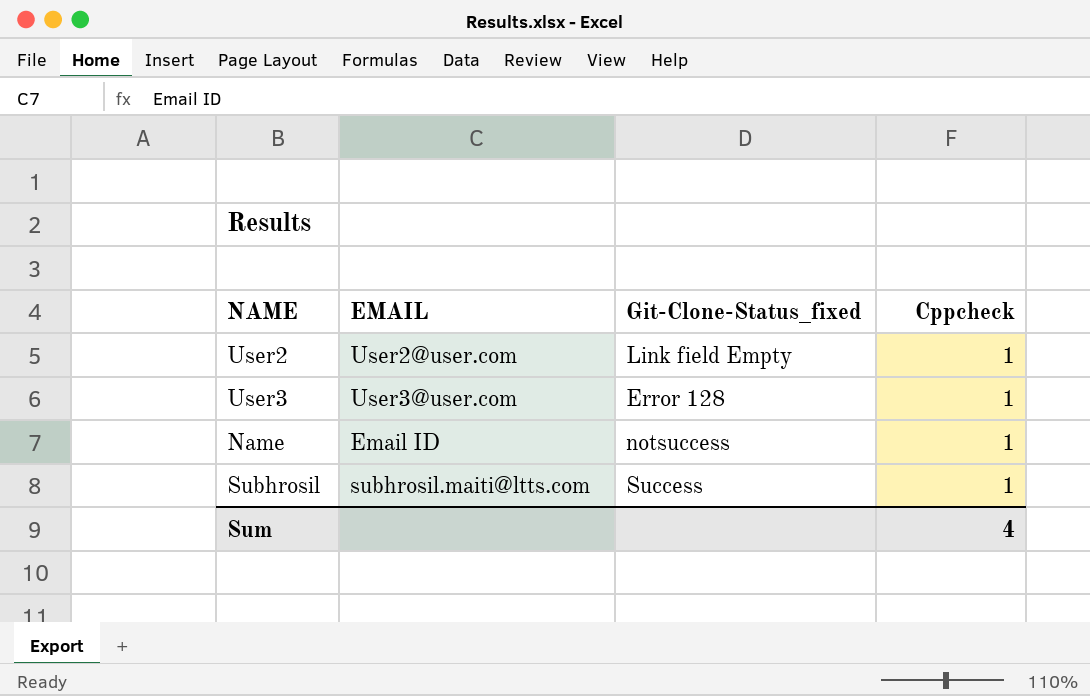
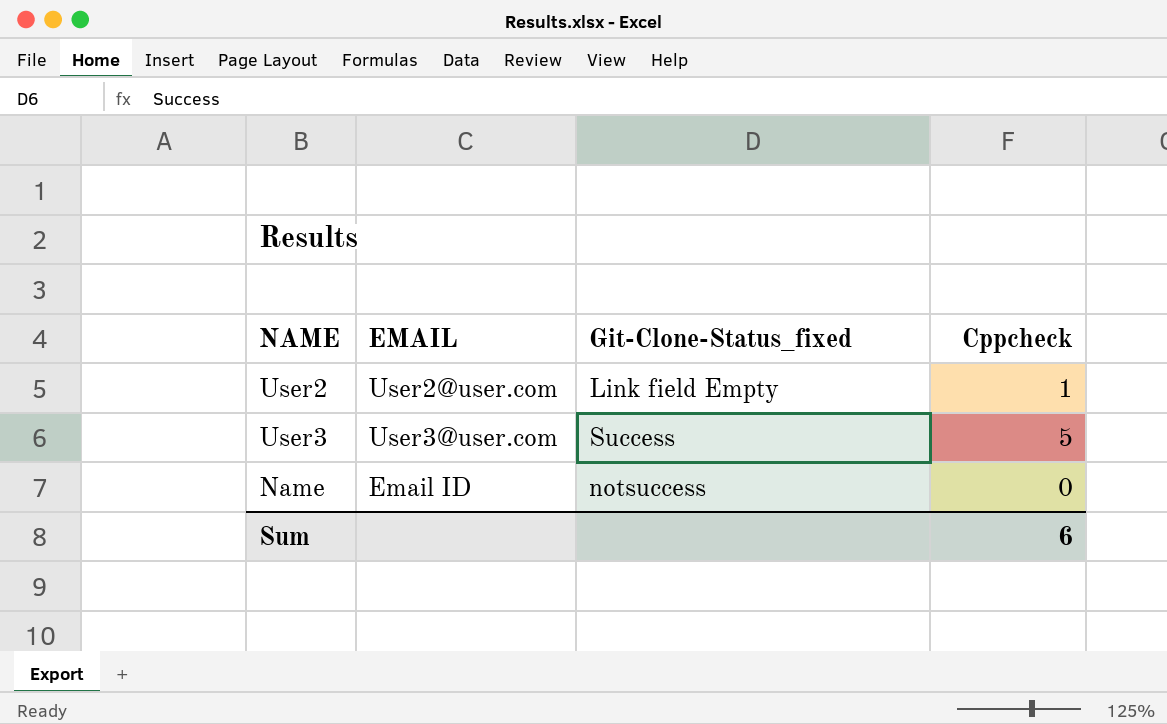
row Subhrosil: subhrosil.maiti@ltts.com | Success | 1 -> none
User3 | Git-Clone-Status_fixed: Error 128 -> Success
User3 | Cppcheck: 1 -> 5
Name | Cppcheck: 1 -> 0
Sum | Cppcheck: 4 -> 6

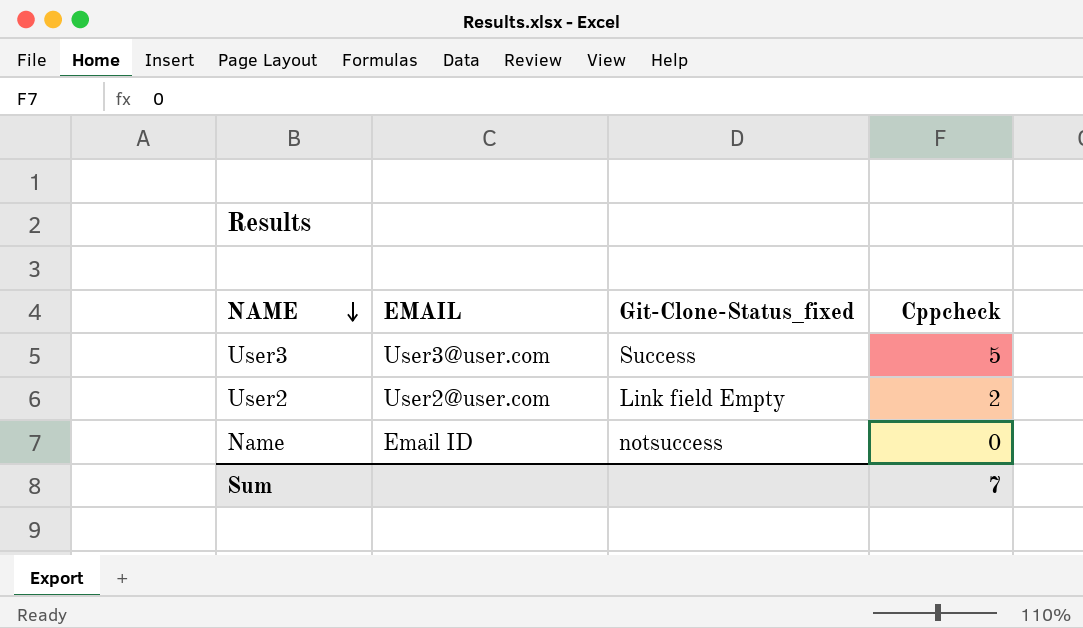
row order: none -> NAME descending
User2 | Cppcheck: 1 -> 2
Sum | Cppcheck: 6 -> 7

